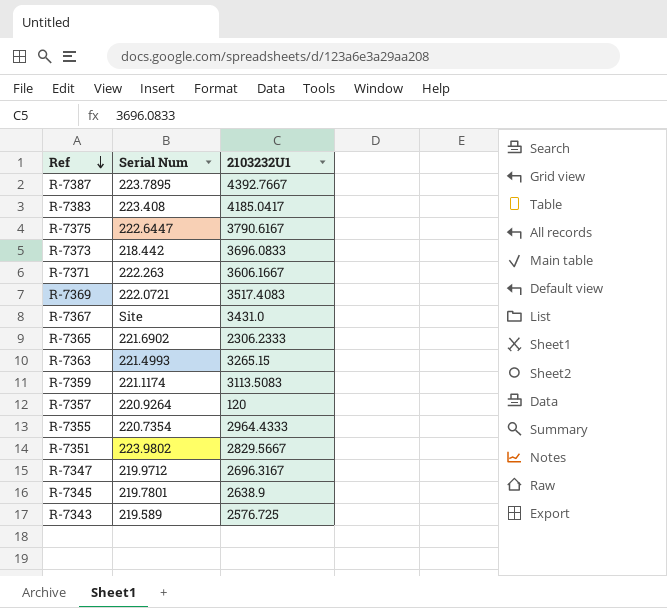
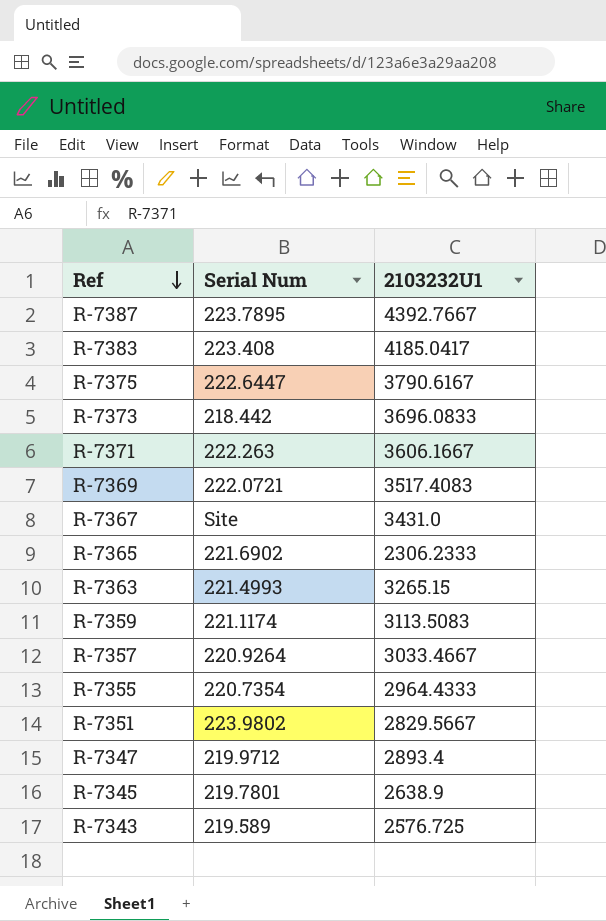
R-7357 | 2103232U1: 120 -> 3033.4667
R-7347 | 2103232U1: 2696.3167 -> 2893.4

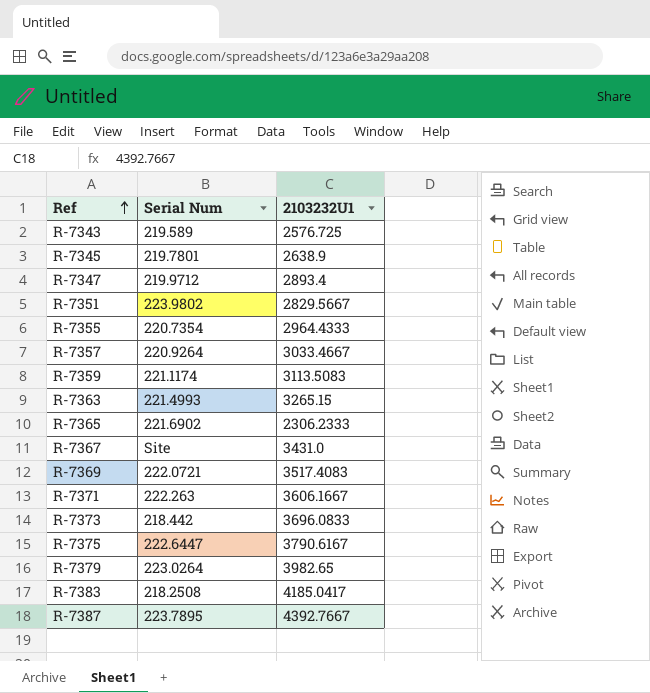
row order: Ref descending -> Ref ascending
row R-7379: none -> 223.0264 | 3982.65
R-7383 | Serial Num: 223.408 -> 218.2508

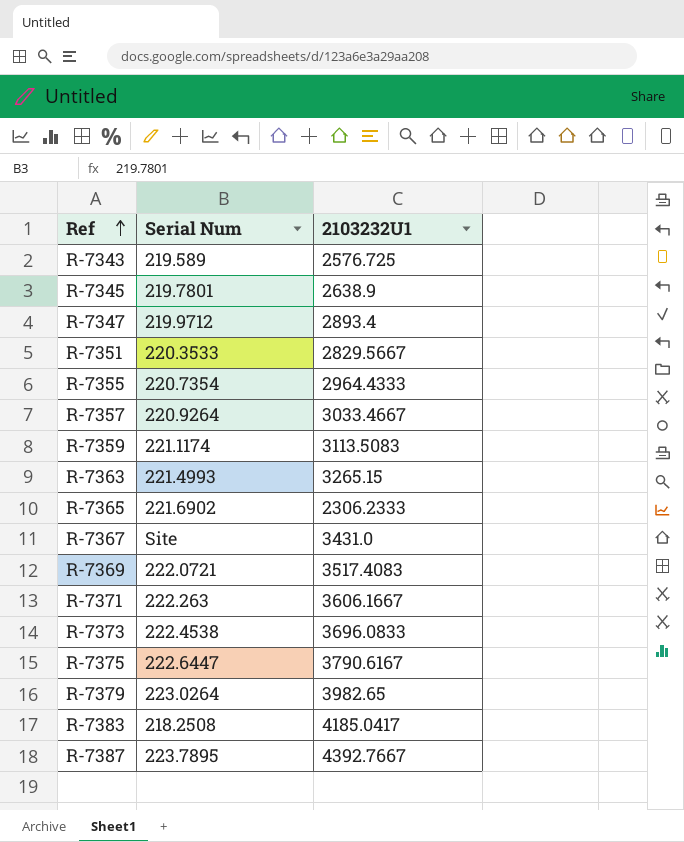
R-7351 | Serial Num: 223.9802 -> 220.3533
R-7373 | Serial Num: 218.442 -> 222.4538

